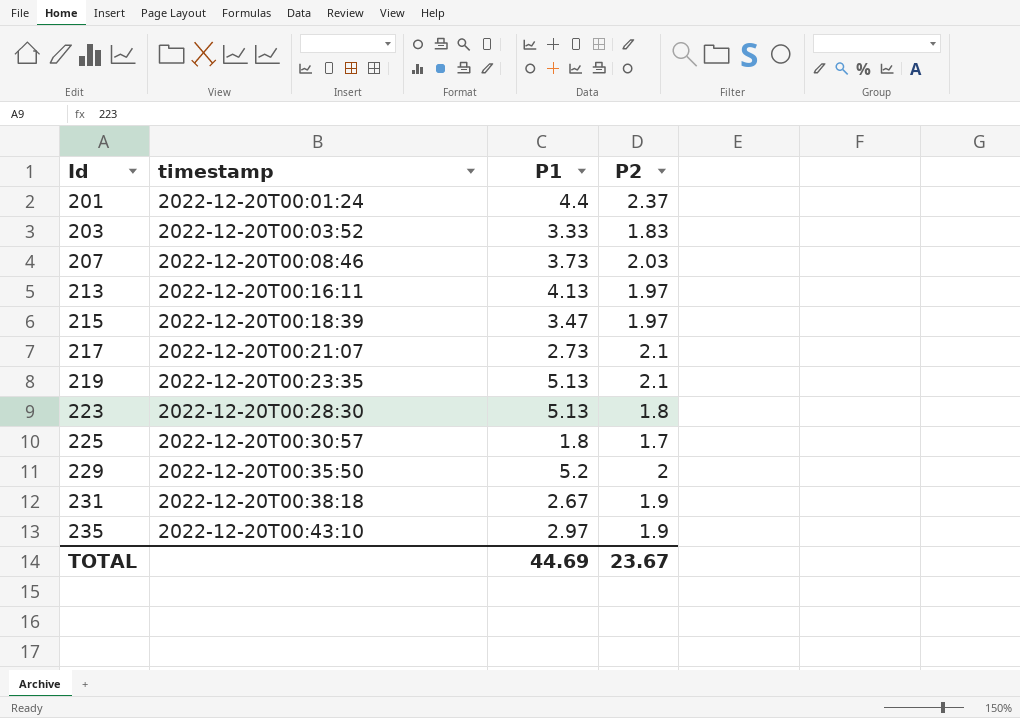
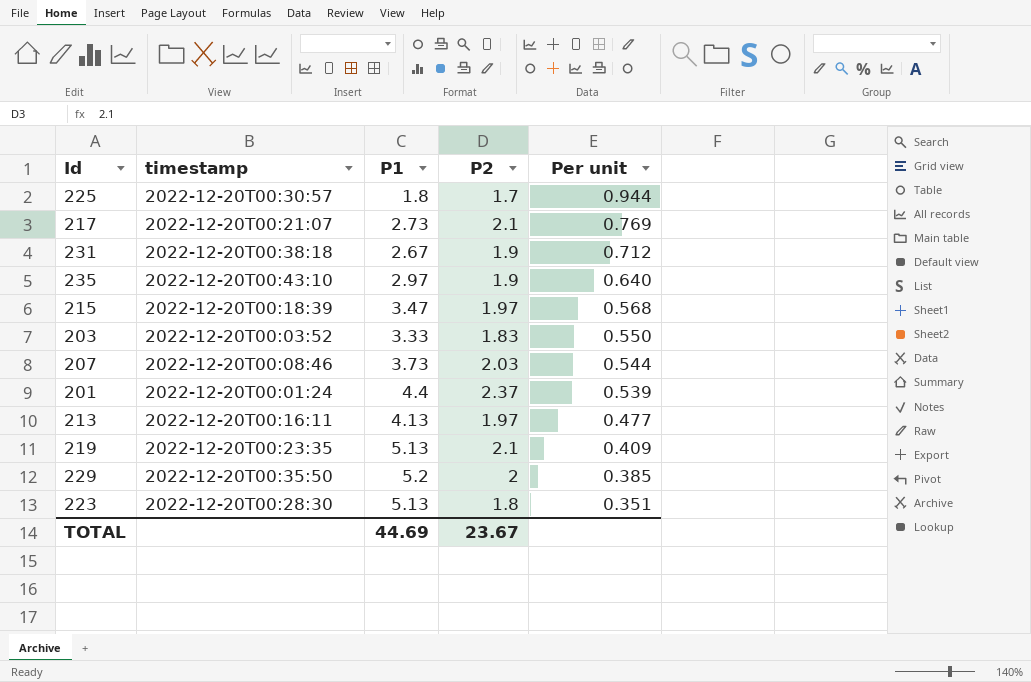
row order: Id ascending -> Per unit descending
column Per unit | formula: none -> [P2] / [P1]

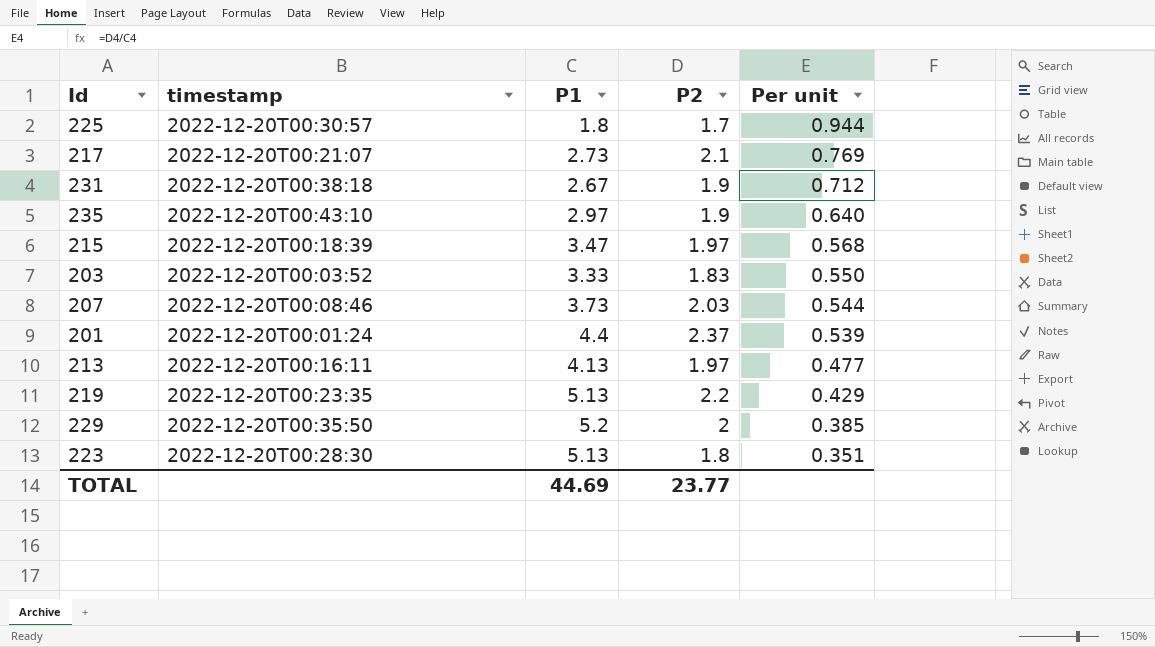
219 | P2: 2.1 -> 2.2
219 | Per unit: 0.409 -> 0.429
TOTAL | P2: 23.67 -> 23.77

